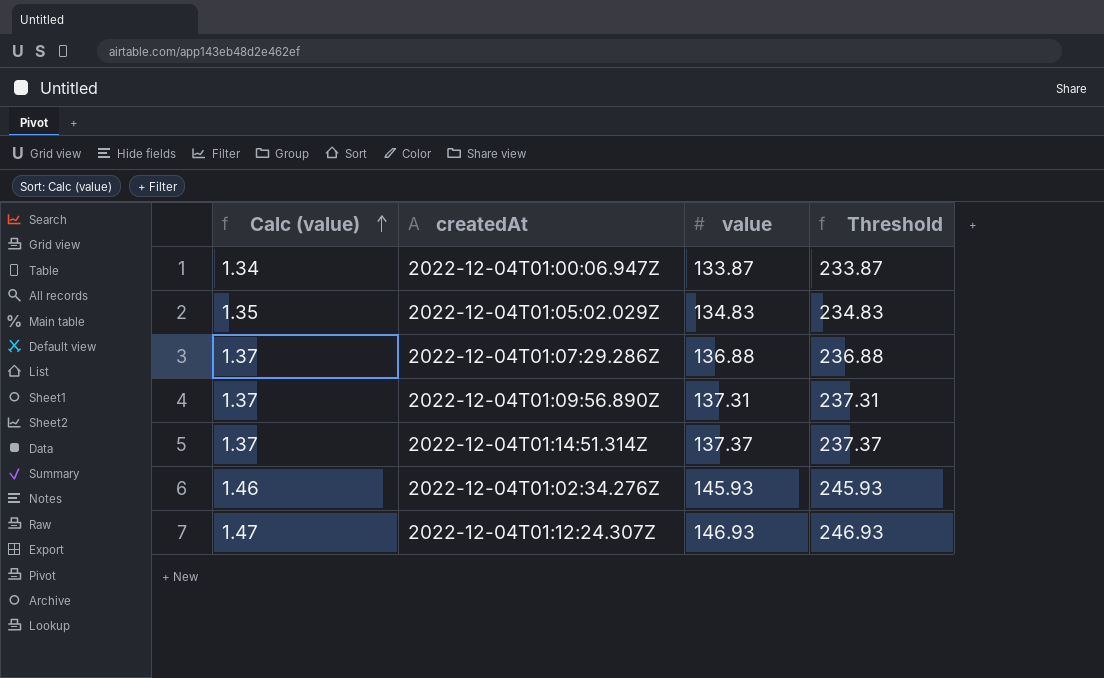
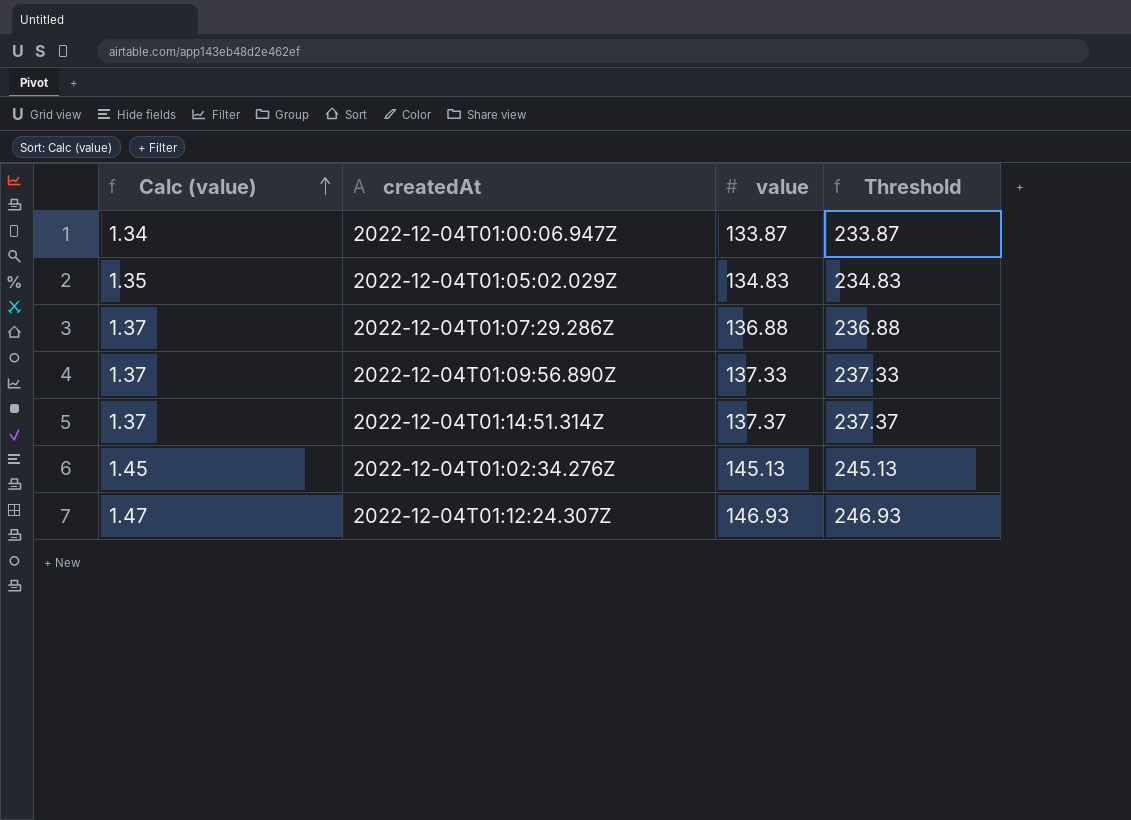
2022-12-04T01:09:56.890Z | value: 137.31 -> 137.33
2022-12-04T01:09:56.890Z | Threshold: 237.31 -> 237.33
2022-12-04T01:02:34.276Z | Calc (value): 1.46 -> 1.45
2022-12-04T01:02:34.276Z | value: 145.93 -> 145.13
2022-12-04T01:02:34.276Z | Threshold: 245.93 -> 245.13

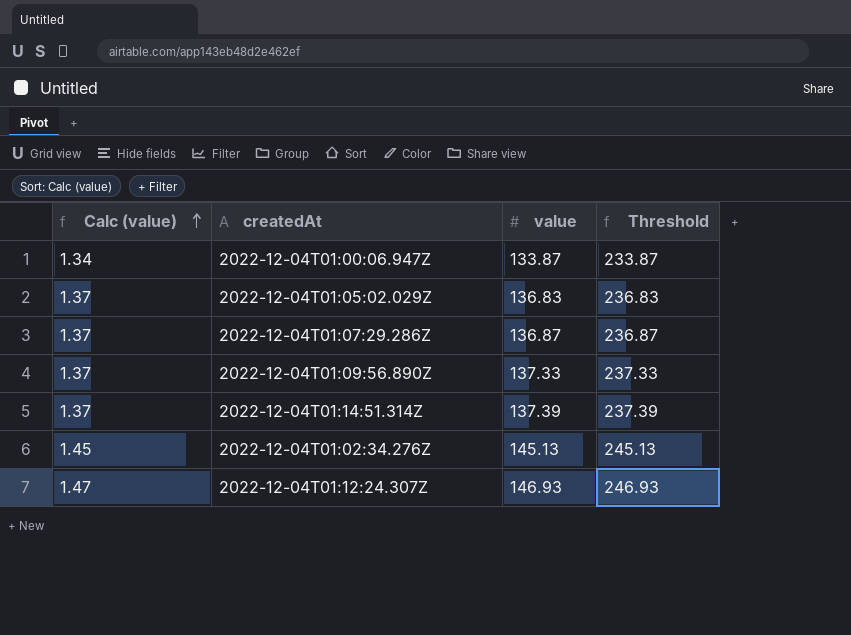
2022-12-04T01:05:02.029Z | Calc (value): 1.35 -> 1.37
2022-12-04T01:05:02.029Z | value: 134.83 -> 136.83
2022-12-04T01:05:02.029Z | Threshold: 234.83 -> 236.83
2022-12-04T01:07:29.286Z | value: 136.88 -> 136.87
2022-12-04T01:07:29.286Z | Threshold: 236.88 -> 236.87
2022-12-04T01:14:51.314Z | value: 137.37 -> 137.39
2022-12-04T01:14:51.314Z | Threshold: 237.37 -> 237.39

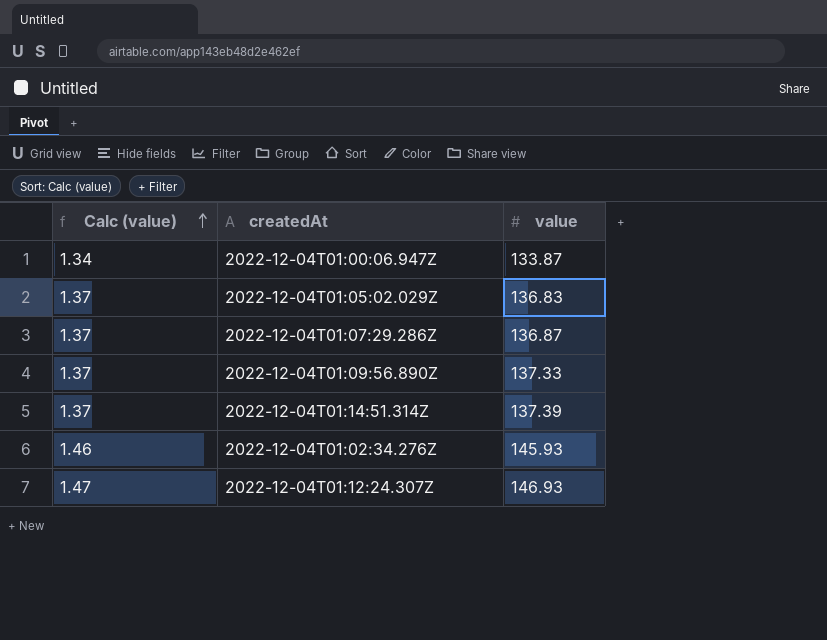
column Threshold | formula: [value] + 100 -> none
2022-12-04T01:02:34.276Z | Calc (value): 1.45 -> 1.46
2022-12-04T01:02:34.276Z | value: 145.13 -> 145.93

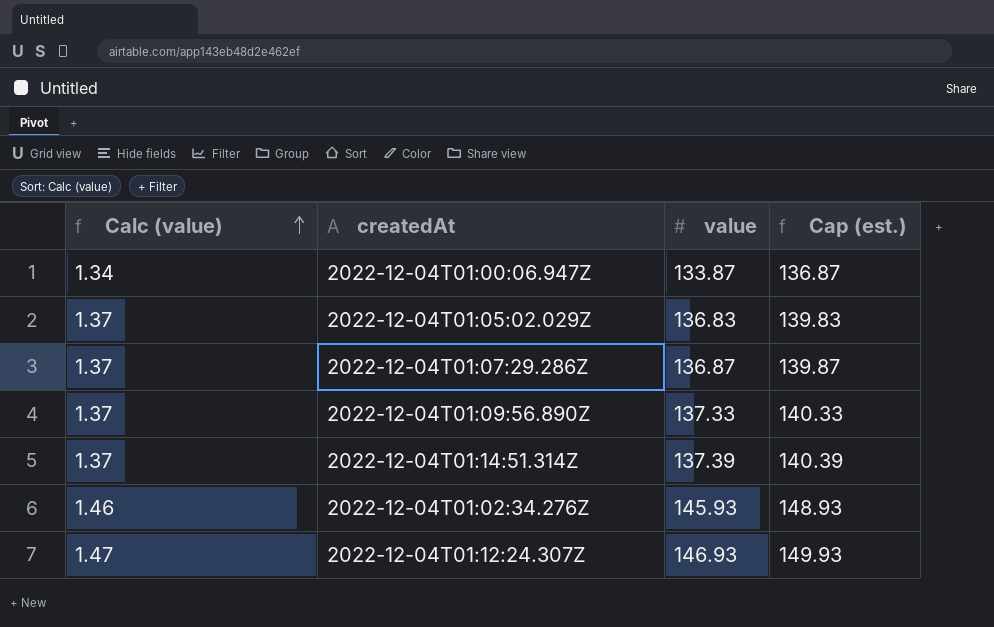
column Cap (est.) | formula: none -> [value] + 3

